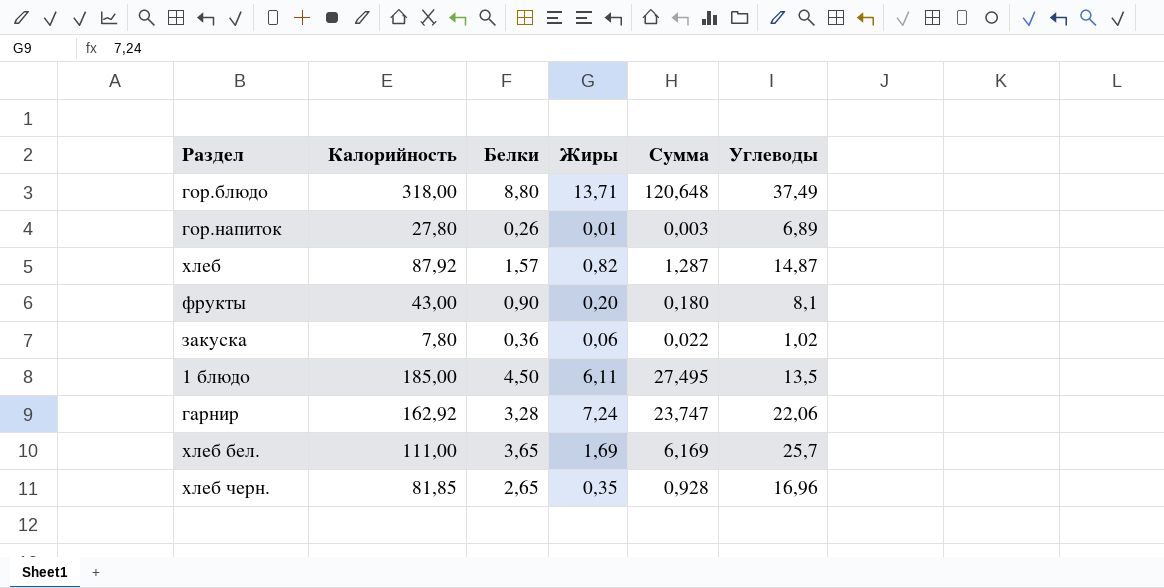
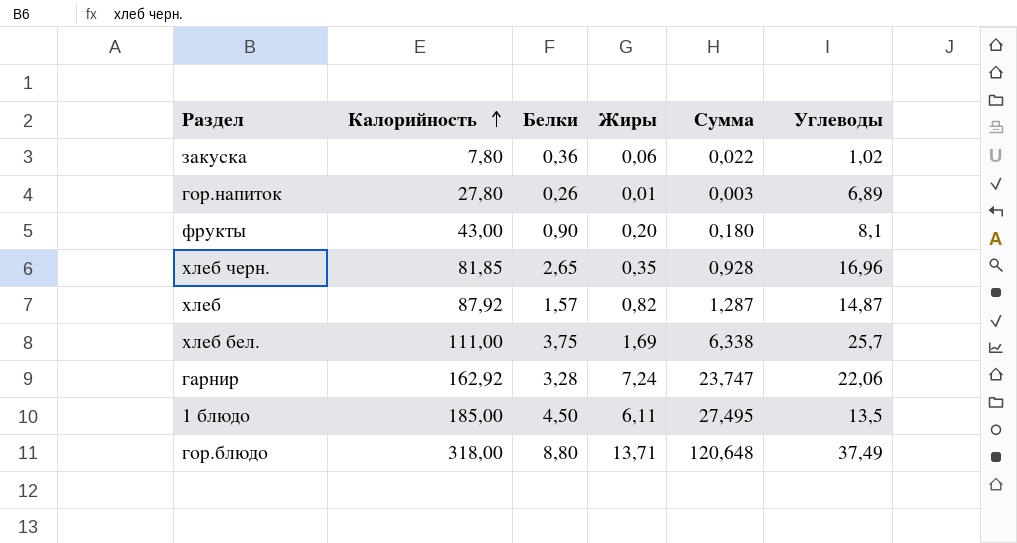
row order: none -> Калорийность ascending
хлеб бел. | Белки: 3,65 -> 3,75
хлеб бел. | Сумма: 6,169 -> 6,338

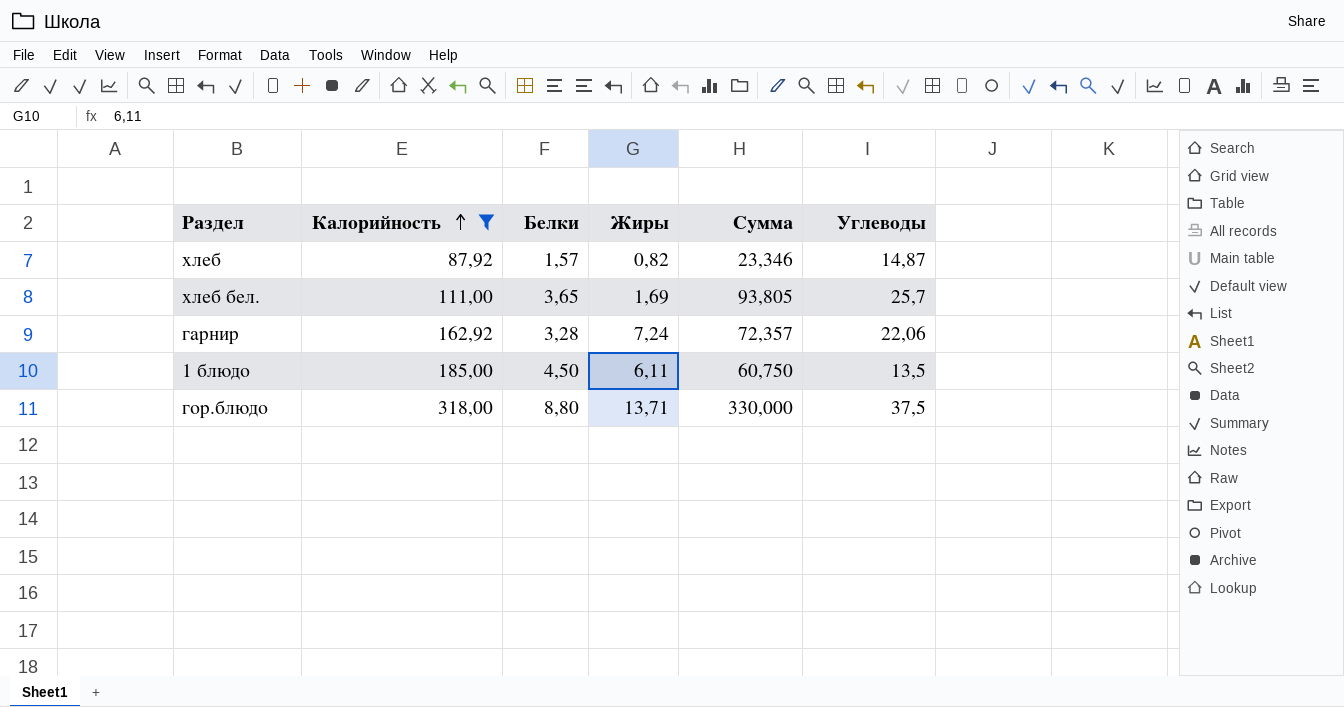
filter: none -> Калорийность >= 87,92
column Сумма | formula: [Белки] * [Жиры] -> [Белки] * [Углеводы]
хлеб бел. | Белки: 3,75 -> 3,65
гор.блюдо | Углеводы: 37,49 -> 37,5

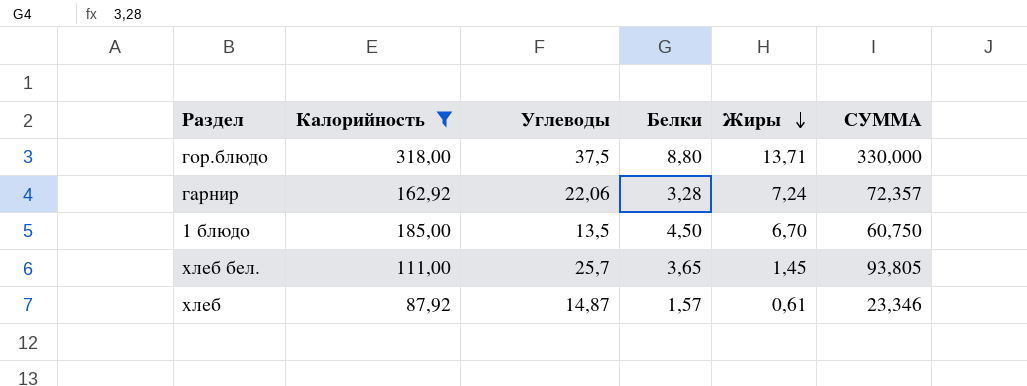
row order: Калорийность ascending -> Жиры descending
column Углеводы | position: 6 -> 3
column name: Сумма -> СУММА
1 блюдо | Жиры: 6,11 -> 6,70
хлеб бел. | Жиры: 1,69 -> 1,45
хлеб | Жиры: 0,82 -> 0,61

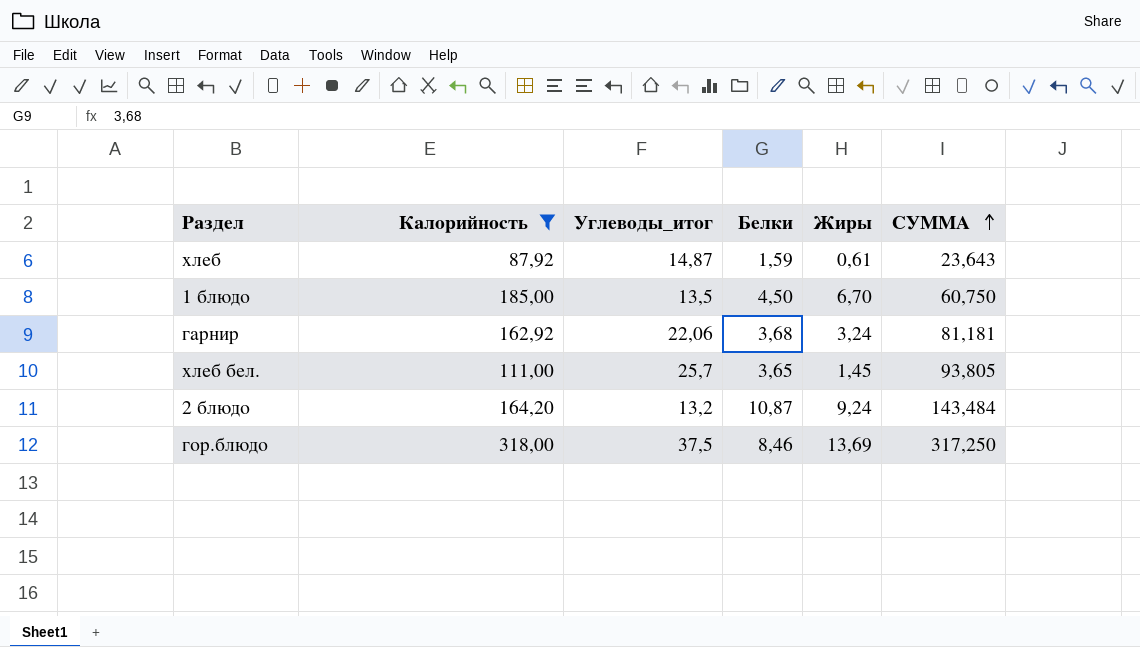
row order: Жиры descending -> СУММА ascending
column name: Углеводы -> Углеводы_итог
хлеб | Белки: 1,57 -> 1,59
хлеб | СУММА: 23,346 -> 23,643
гарнир | Белки: 3,28 -> 3,68
гарнир | Жиры: 7,24 -> 3,24
гарнир | СУММА: 72,357 -> 81,181
row 2 блюдо: none -> 164,20 | 13,2 | 10,87 | 9,24 | 143,484
гор.блюдо | Белки: 8,80 -> 8,46
гор.блюдо | Жиры: 13,71 -> 13,69
гор.блюдо | СУММА: 330,000 -> 317,250

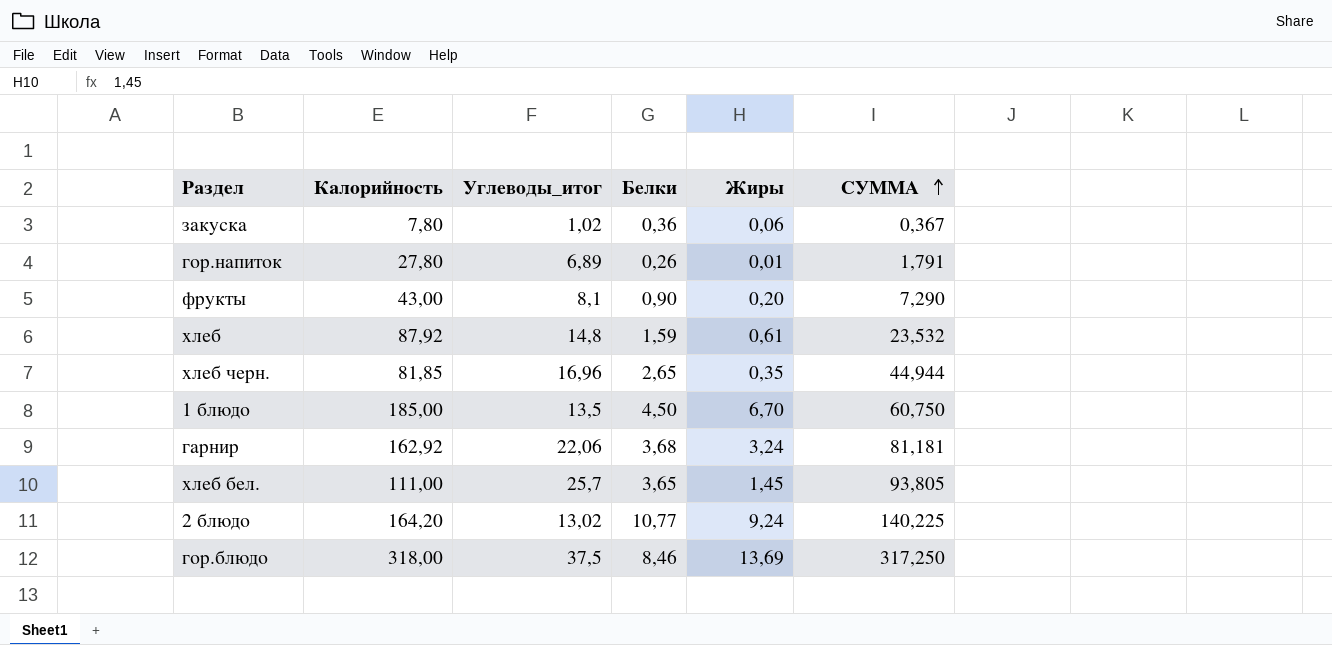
filter: Калорийность >= 87,92 -> none
хлеб | Углеводы_итог: 14,87 -> 14,8
хлеб | СУММА: 23,643 -> 23,532
2 блюдо | Углеводы_итог: 13,2 -> 13,02
2 блюдо | Белки: 10,87 -> 10,77
2 блюдо | СУММА: 143,484 -> 140,225

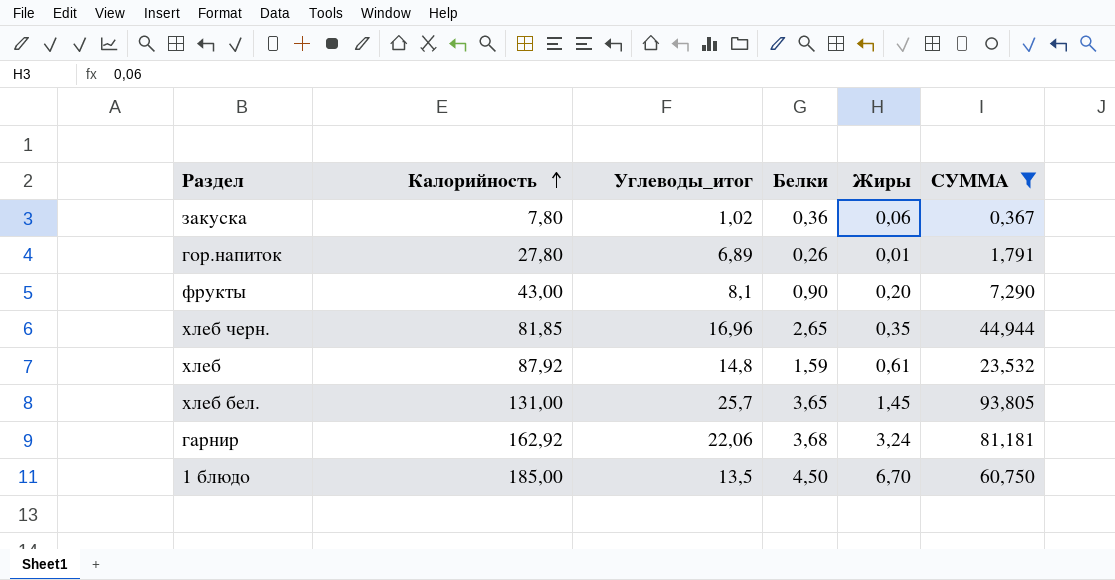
filter: none -> СУММА <= 93,805
row order: СУММА ascending -> Калорийность ascending
хлеб бел. | Калорийность: 111,00 -> 131,00

